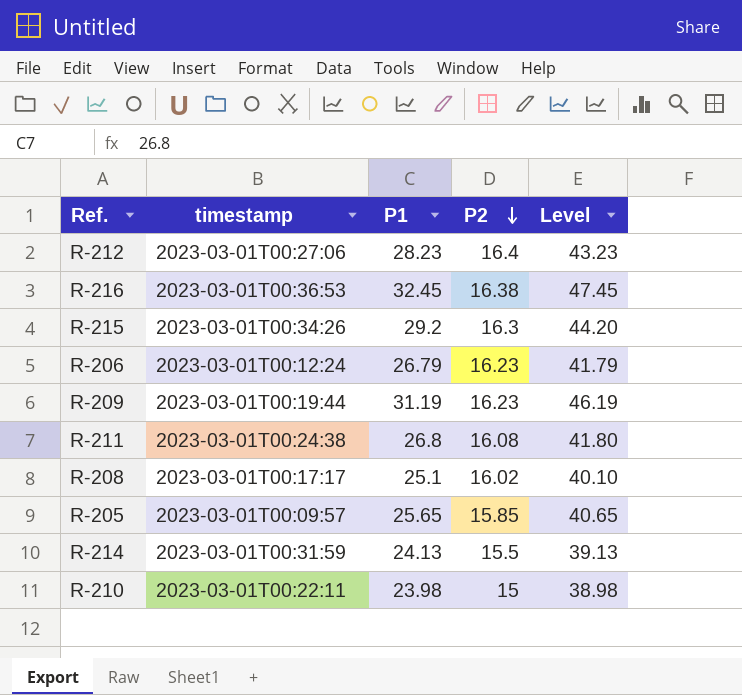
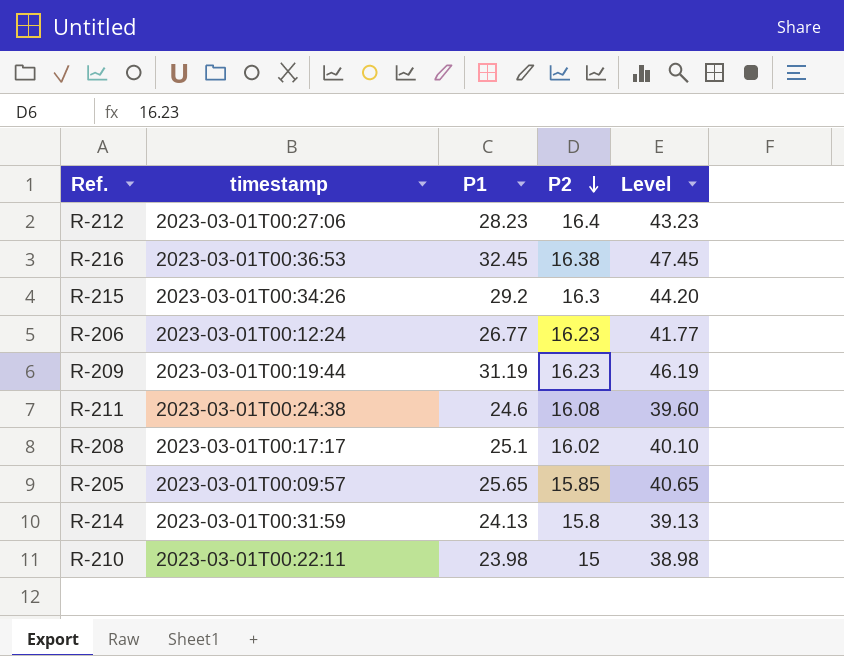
R-206 | P1: 26.79 -> 26.77
R-206 | Level: 41.79 -> 41.77
R-211 | P1: 26.8 -> 24.6
R-211 | Level: 41.80 -> 39.60
R-214 | P2: 15.5 -> 15.8

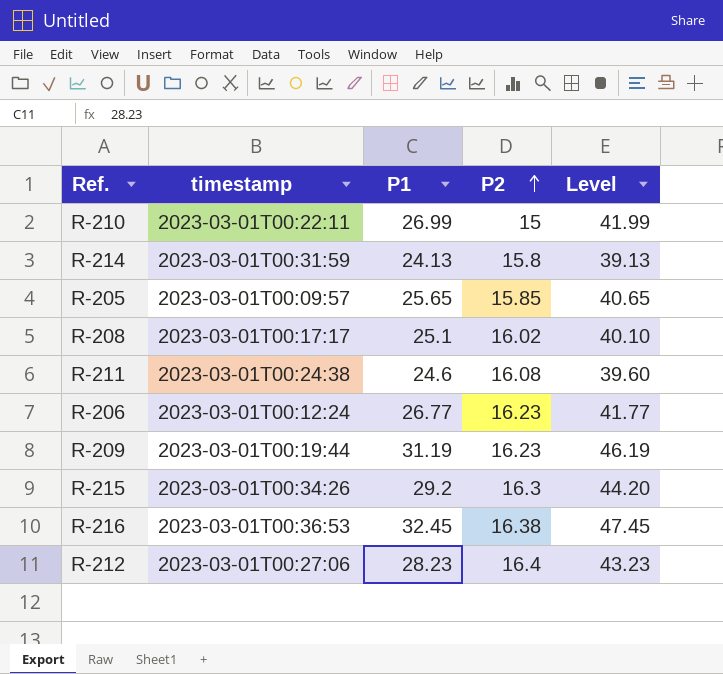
row order: P2 descending -> P2 ascending
R-210 | P1: 23.98 -> 26.99
R-210 | Level: 38.98 -> 41.99

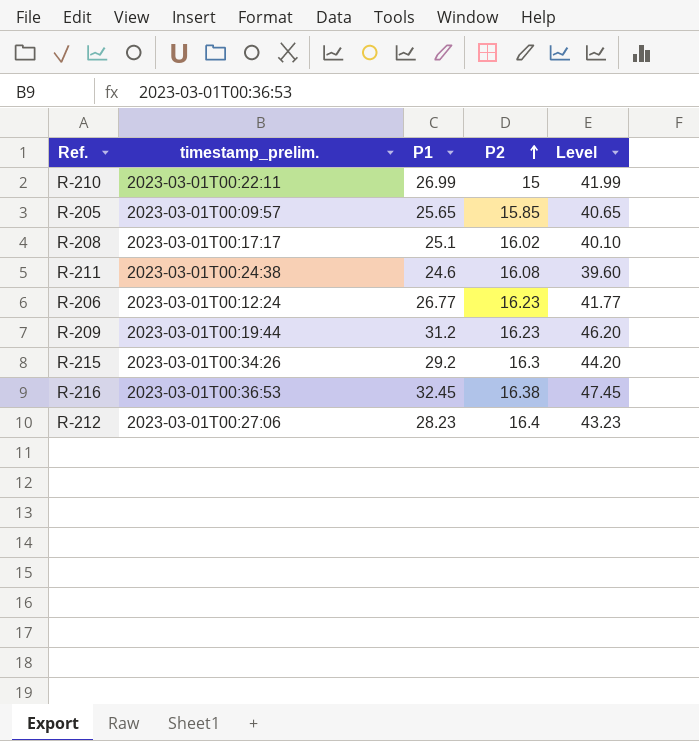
column name: timestamp -> timestamp_prelim.
row R-214: 2023-03-01T00:31:59 | 24.13 | 15.8 | 39.13 -> none
R-209 | P1: 31.19 -> 31.2
R-209 | Level: 46.19 -> 46.20

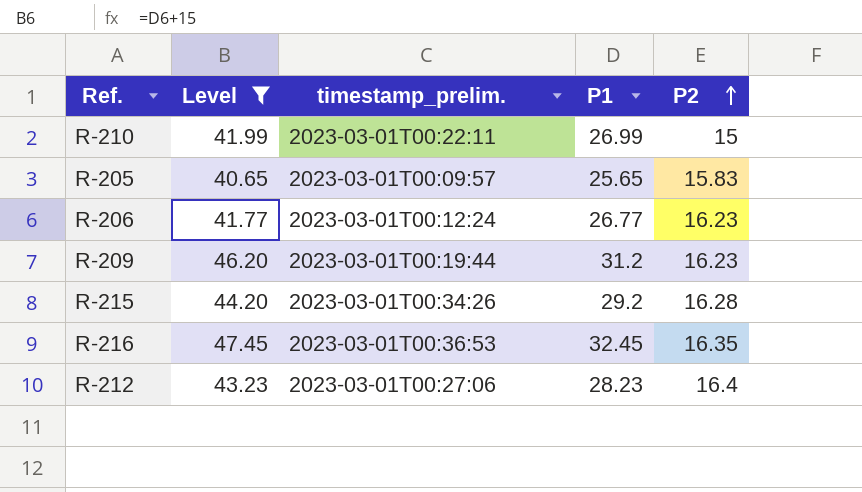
filter: none -> Level >= 40.65
column Level | position: 5 -> 2
R-205 | P2: 15.85 -> 15.83
R-215 | P2: 16.3 -> 16.28
R-216 | P2: 16.38 -> 16.35

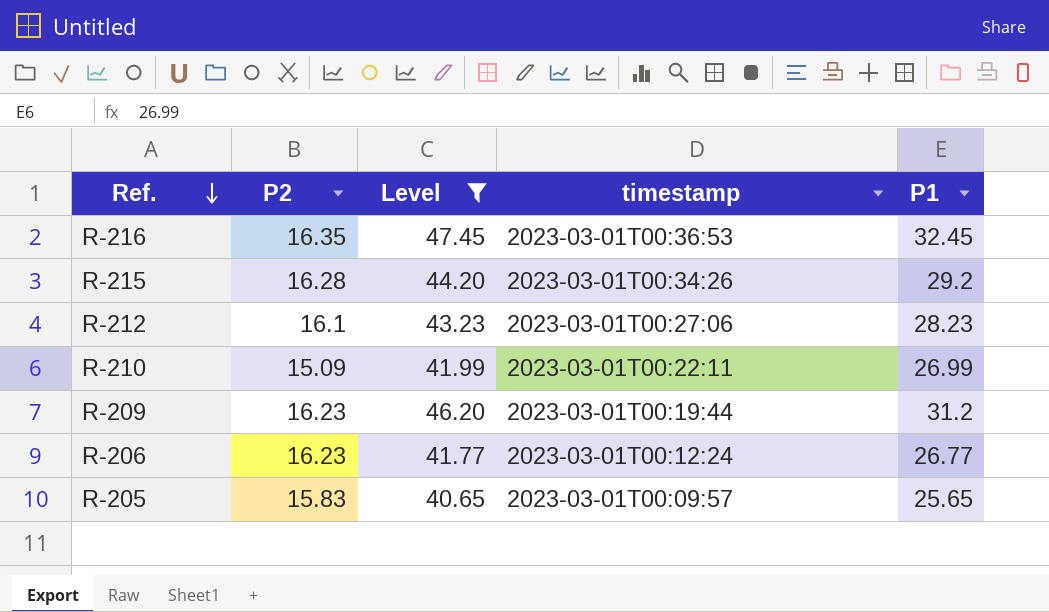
row order: P2 ascending -> Ref. descending
column P2 | position: 5 -> 2
column name: timestamp_prelim. -> timestamp
R-212 | P2: 16.4 -> 16.1
R-210 | P2: 15 -> 15.09

